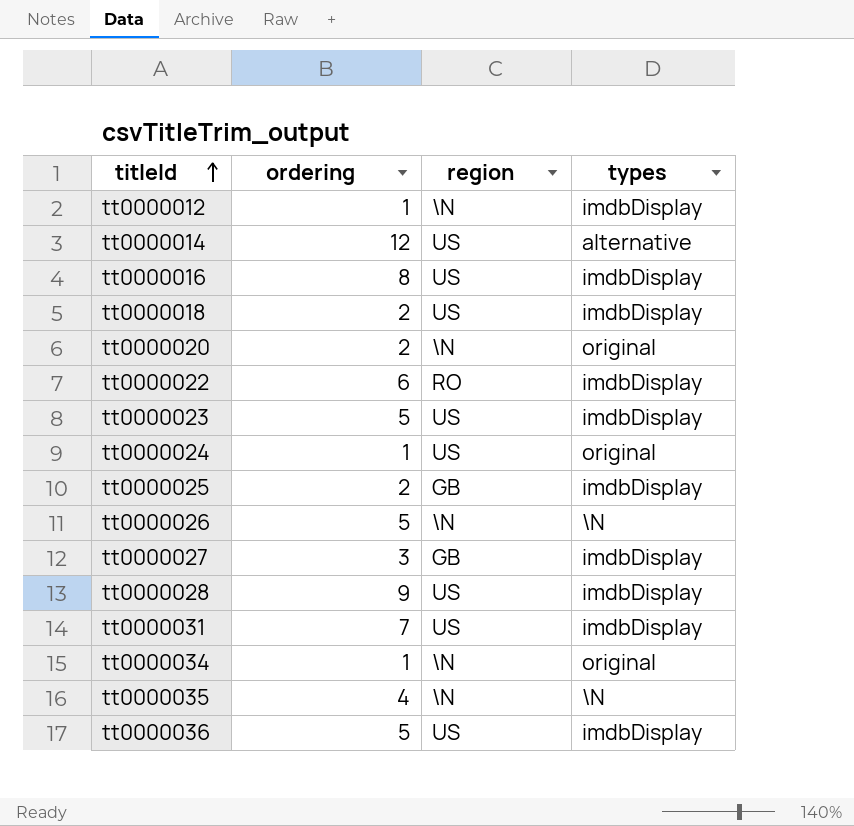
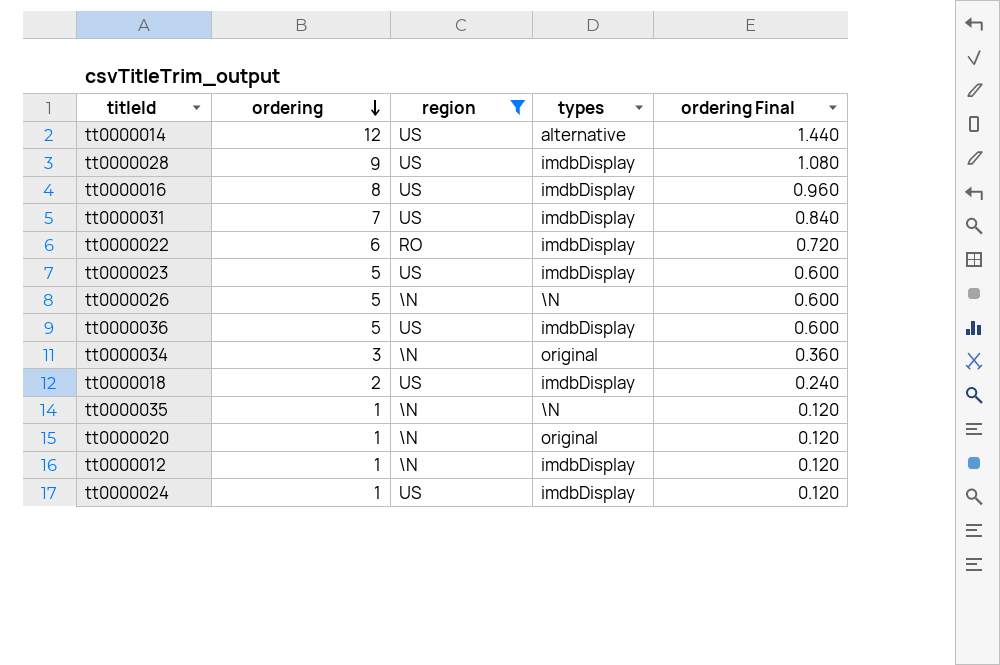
filter: none -> region != GB
row order: titleId ascending -> ordering descending
column ordering Final | formula: none -> [ordering] * 0.12
tt0000034 | ordering: 1 -> 3
tt0000035 | ordering: 4 -> 1
tt0000020 | ordering: 2 -> 1
tt0000024 | types: original -> imdbDisplay

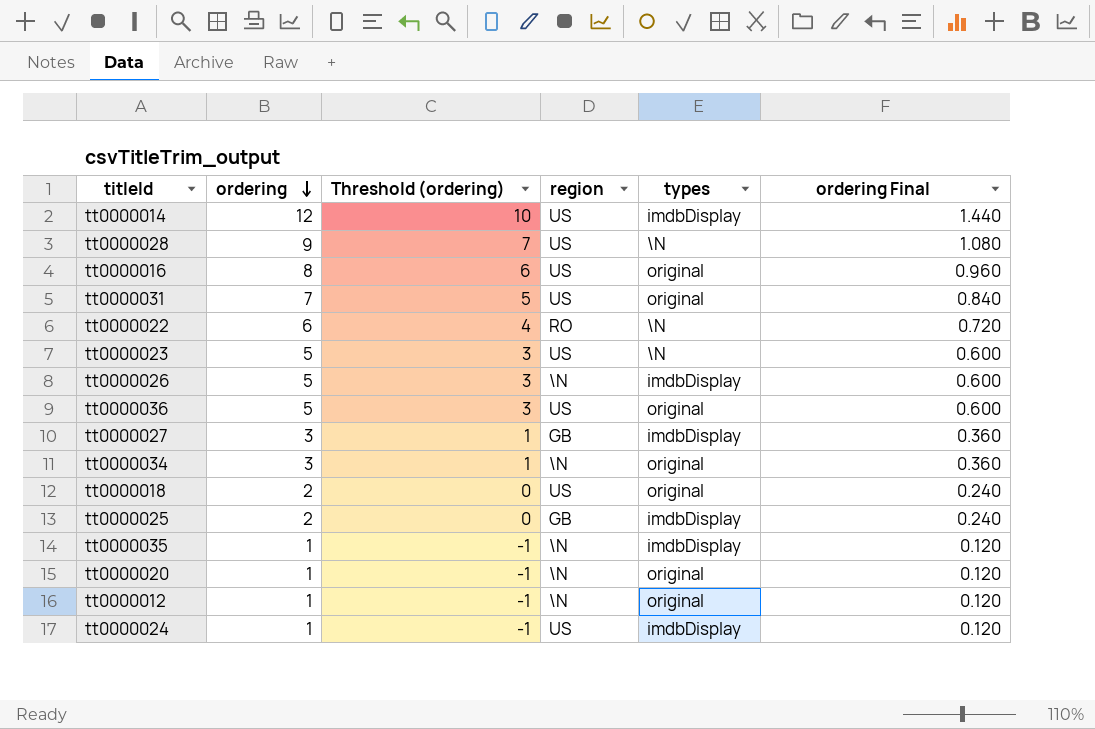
filter: region != GB -> none
column Threshold (ordering) | formula: none -> [ordering] - 2
tt0000014 | types: alternative -> imdbDisplay
tt0000028 | types: imdbDisplay -> \N
tt0000016 | types: imdbDisplay -> original
tt0000031 | types: imdbDisplay -> original
tt0000022 | types: imdbDisplay -> \N
tt0000023 | types: imdbDisplay -> \N
tt0000026 | types: \N -> imdbDisplay
tt0000036 | types: imdbDisplay -> original
tt0000018 | types: imdbDisplay -> original
tt0000035 | types: \N -> imdbDisplay
tt0000012 | types: imdbDisplay -> original

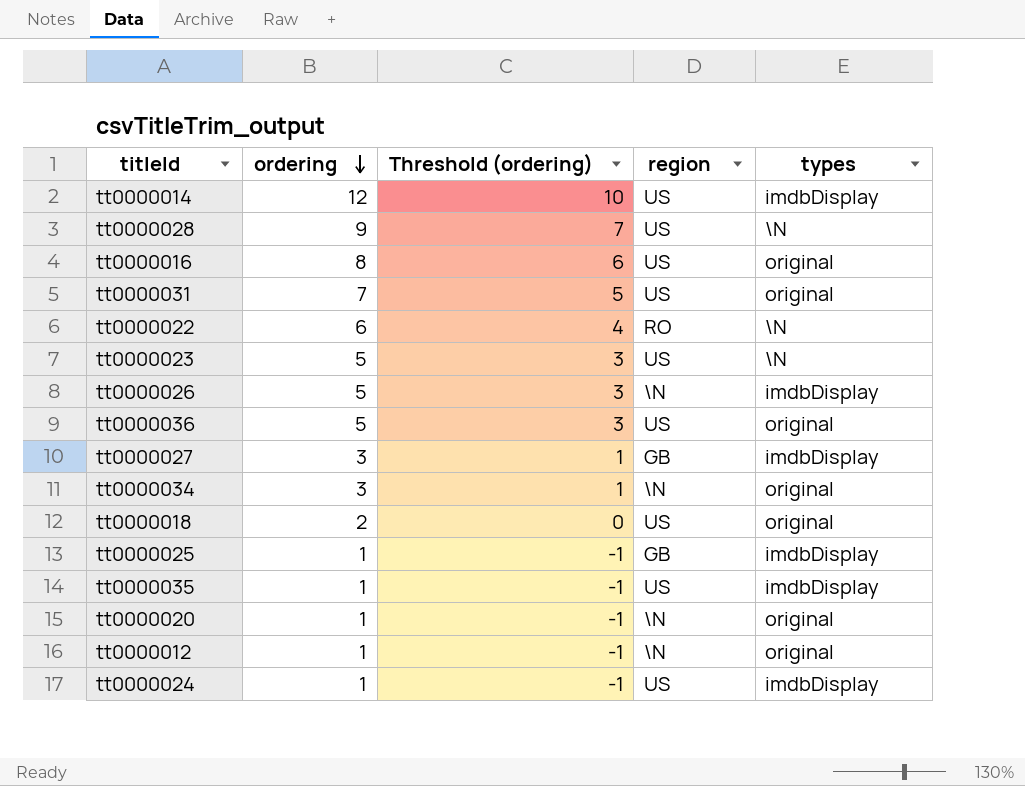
column ordering Final | formula: [ordering] * 0.12 -> none
tt0000025 | ordering: 2 -> 1
tt0000025 | Threshold (ordering): 0 -> -1
tt0000035 | region: \N -> US

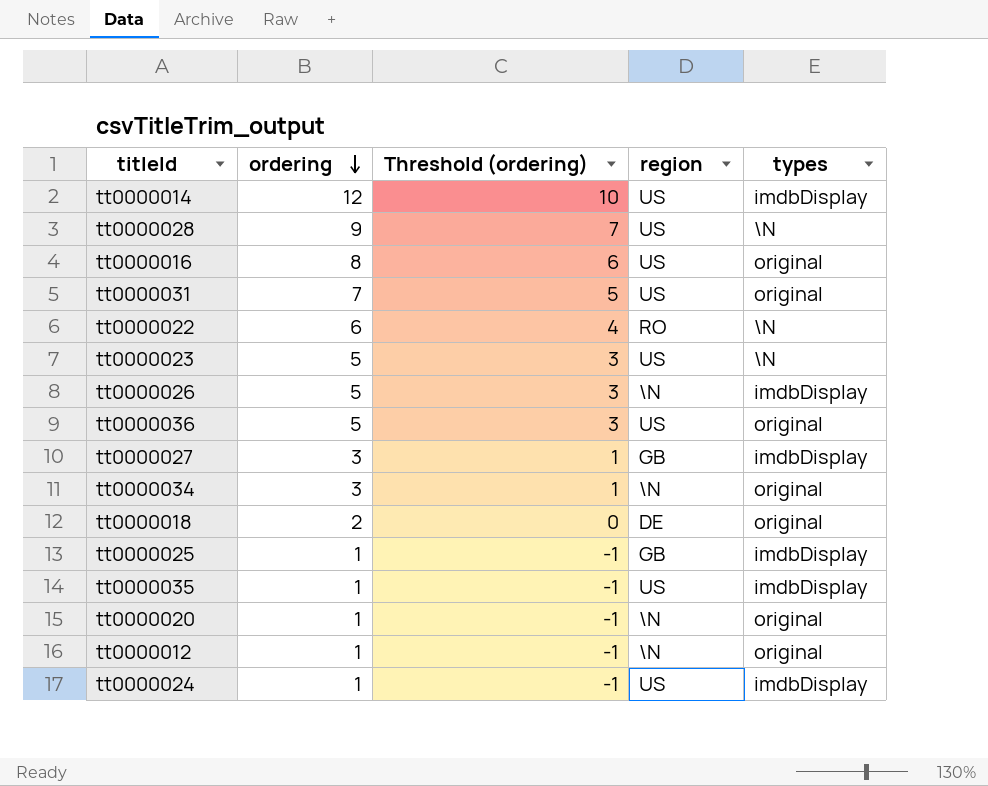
tt0000018 | region: US -> DE

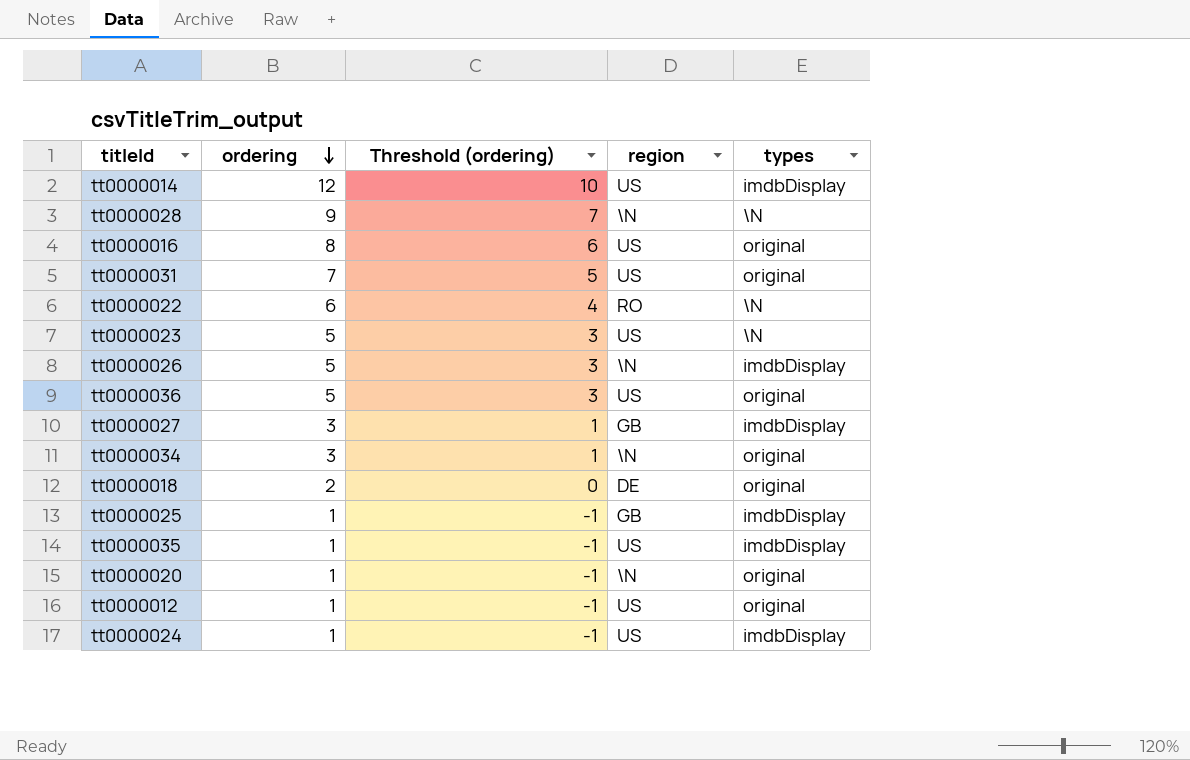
tt0000028 | region: US -> \N
tt0000012 | region: \N -> US

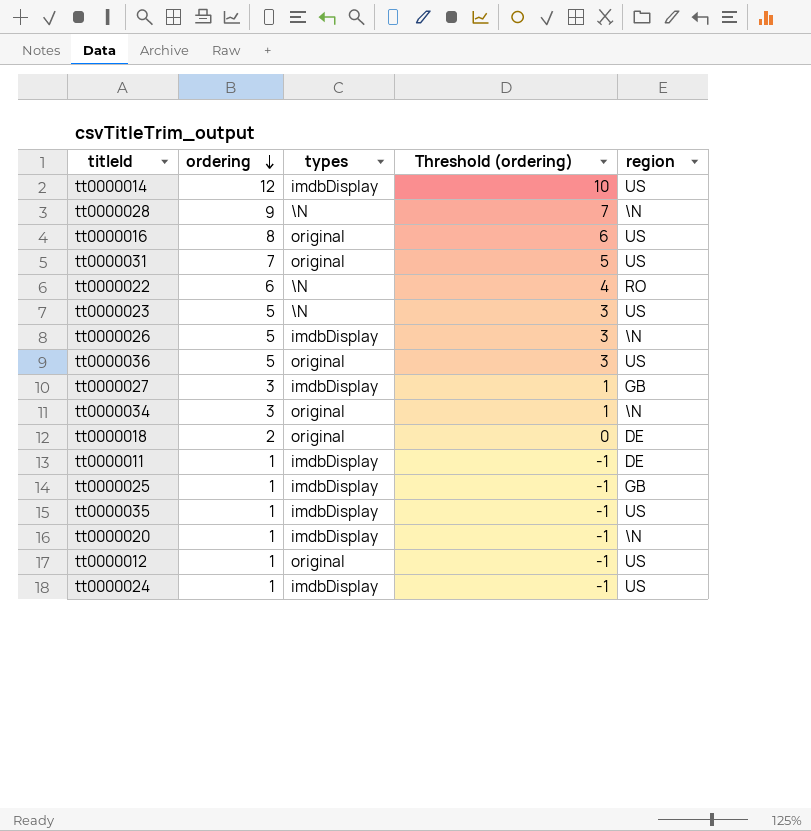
column types | position: 5 -> 3
row tt0000011: none -> 1 | imdbDisplay | -1 | DE
tt0000020 | types: original -> imdbDisplay

